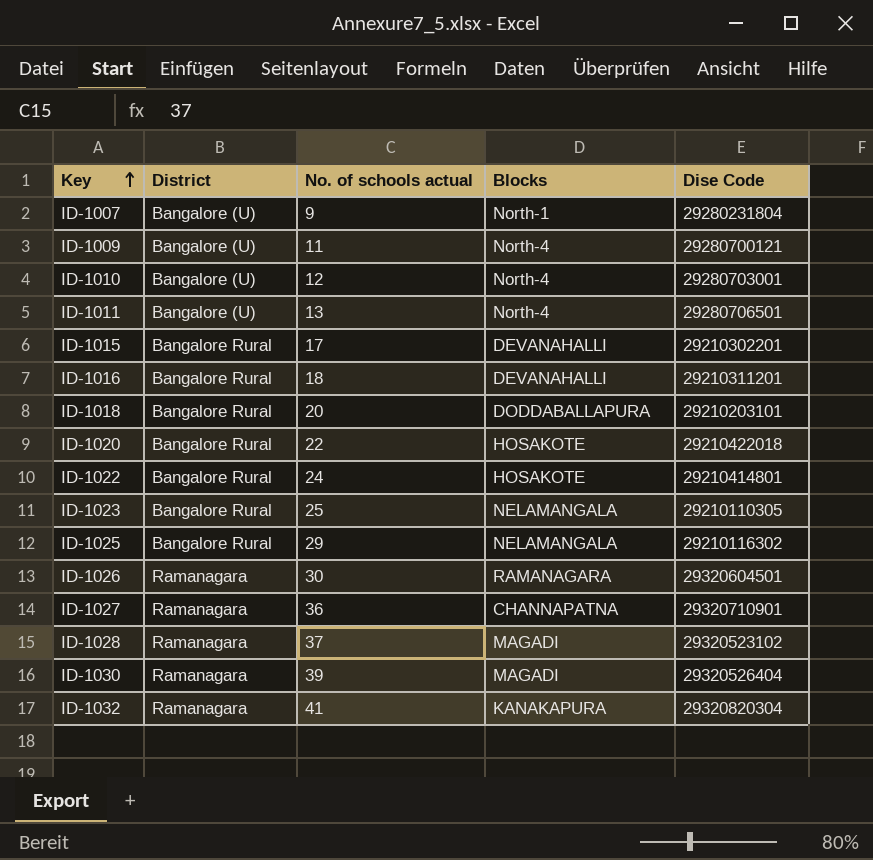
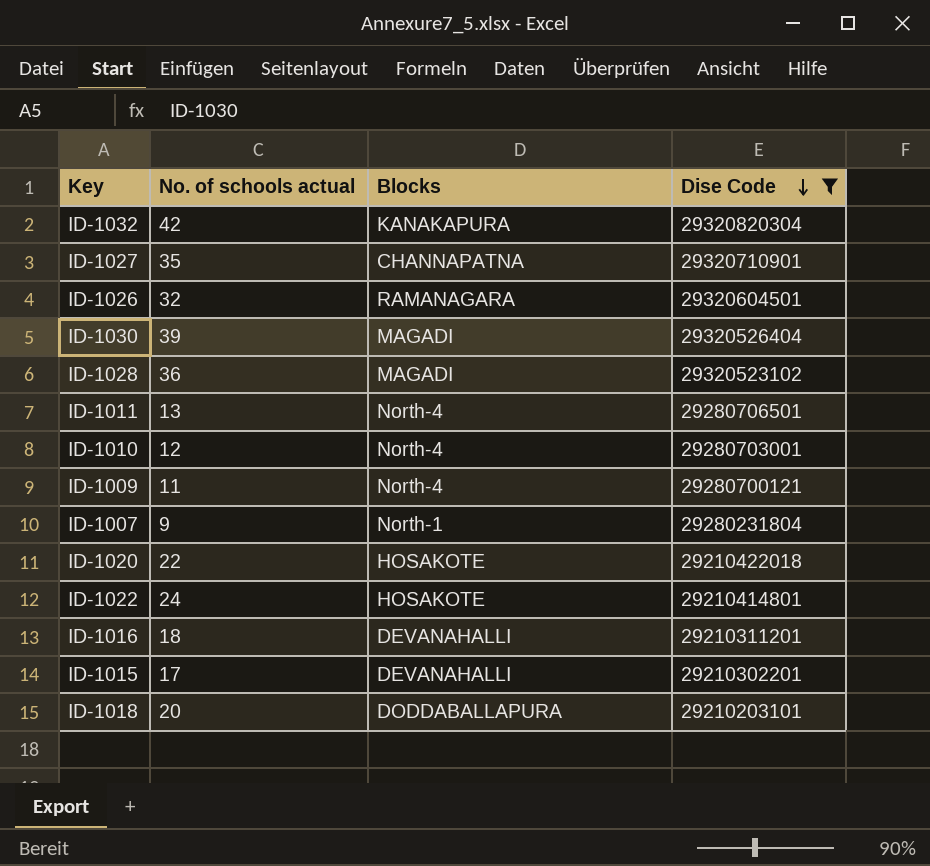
filter: none -> Dise Code >= 29210203101
row order: Key ascending -> Dise Code descending
column District | position: 2 -> none
ID-1032 | No. of schools actual: 41 -> 42
ID-1027 | No. of schools actual: 36 -> 35
ID-1026 | No. of schools actual: 30 -> 32
ID-1028 | No. of schools actual: 37 -> 36

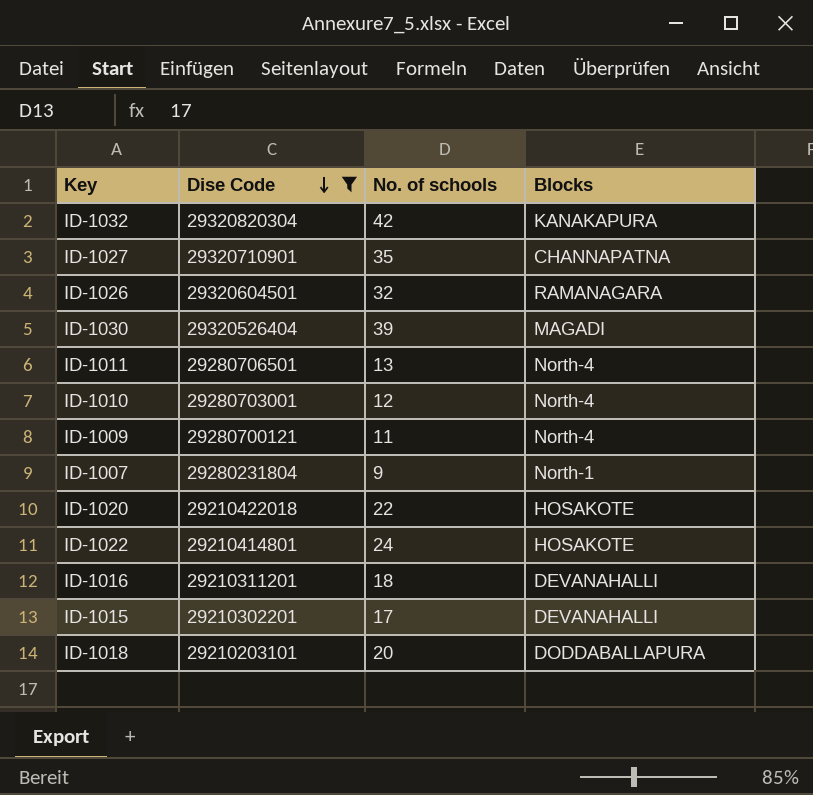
column Dise Code | position: 4 -> 2
column name: No. of schools actual -> No. of schools
row ID-1028: 36 | MAGADI | 29320523102 -> none

